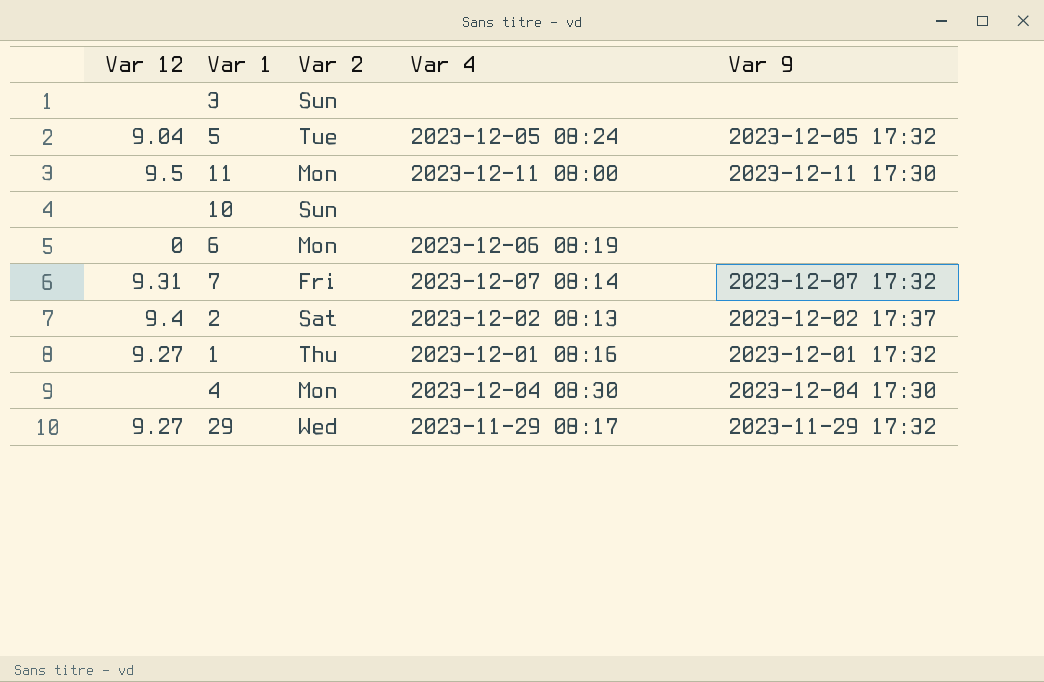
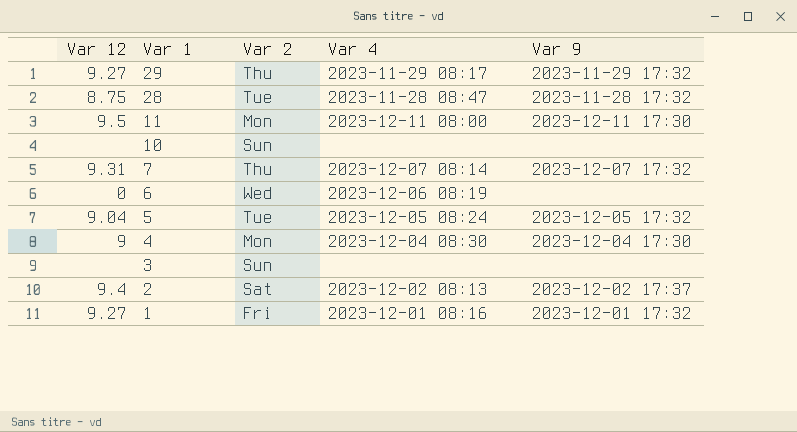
row order: none -> Var 1 descending
29 | Var 2: Wed -> Thu
row 28: none -> 8.75 | Tue | 2023-11-28 08:47 | 2023-11-28 17:32
7 | Var 2: Fri -> Thu
6 | Var 2: Mon -> Wed
4 | Var 12: none -> 9
1 | Var 2: Thu -> Fri

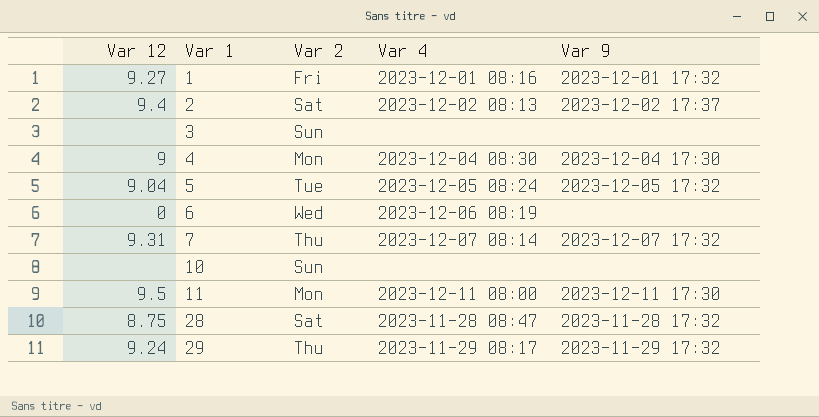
row order: Var 1 descending -> Var 1 ascending
28 | Var 2: Tue -> Sat
29 | Var 12: 9.27 -> 9.24

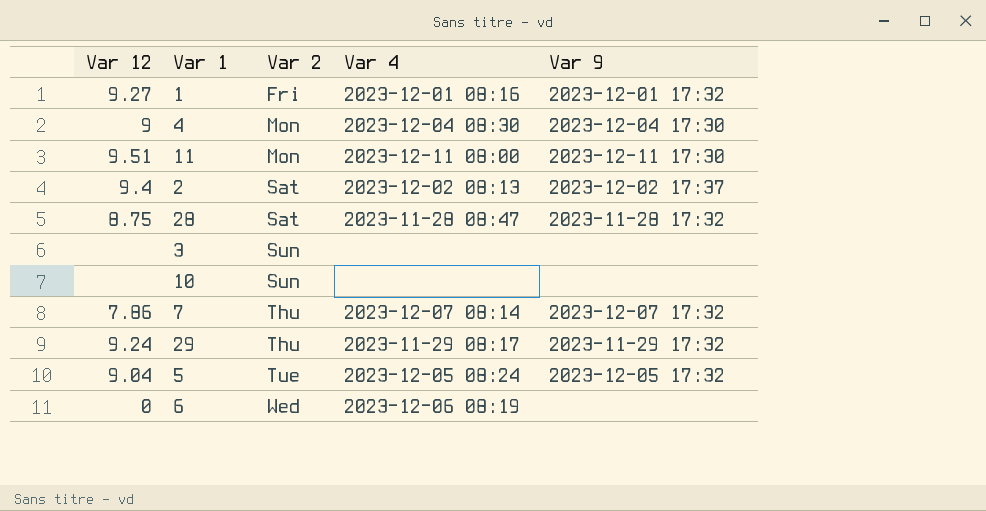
row order: Var 1 ascending -> Var 2 ascending
11 | Var 12: 9.5 -> 9.51
7 | Var 12: 9.31 -> 7.86

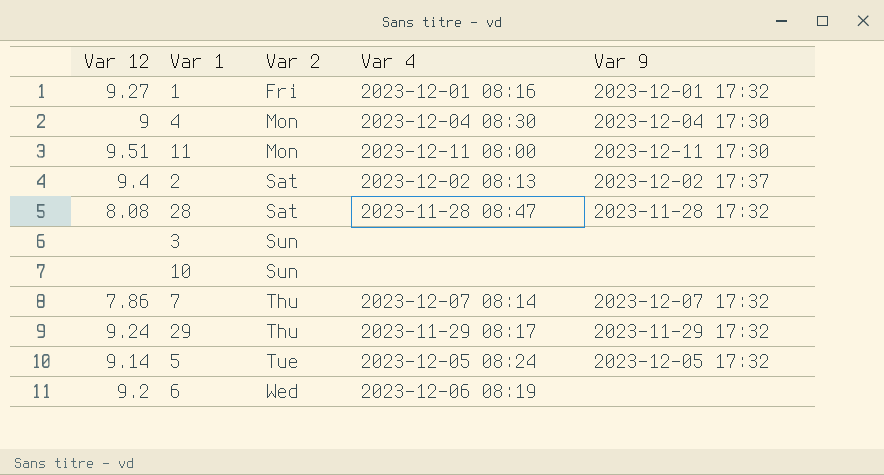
28 | Var 12: 8.75 -> 8.08
5 | Var 12: 9.04 -> 9.14
6 | Var 12: 0 -> 9.2

